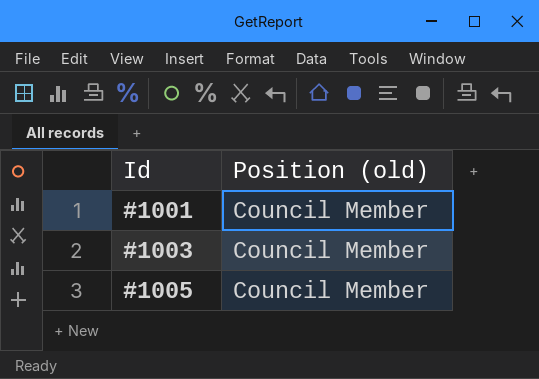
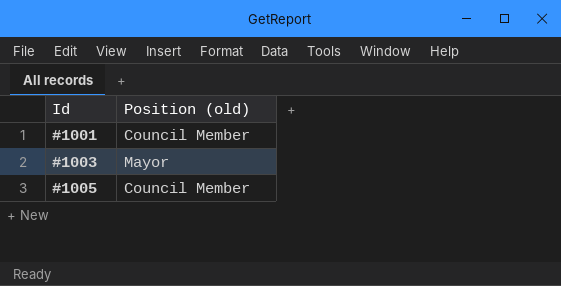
#1003 | Position (old): Council Member -> Mayor

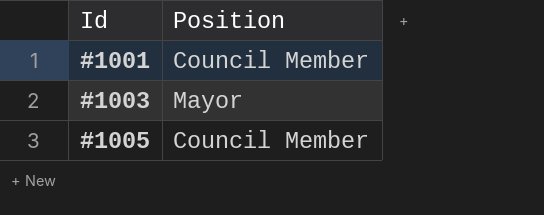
column name: Position (old) -> Position

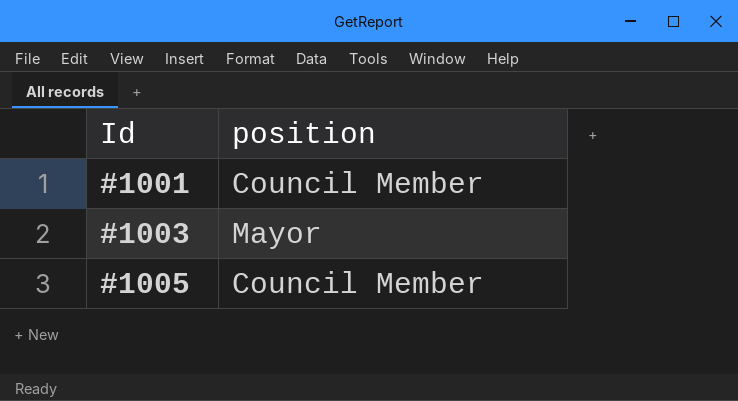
column name: Position -> position

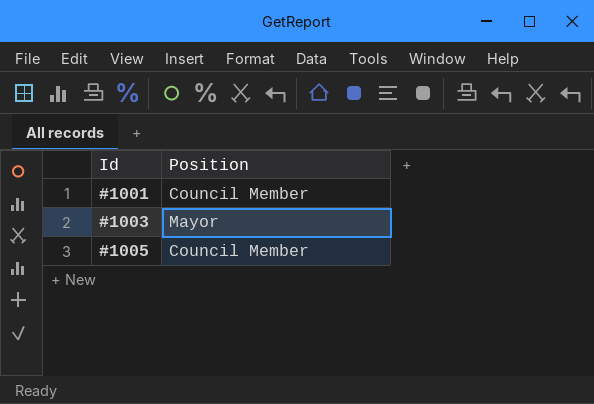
column name: position -> Position

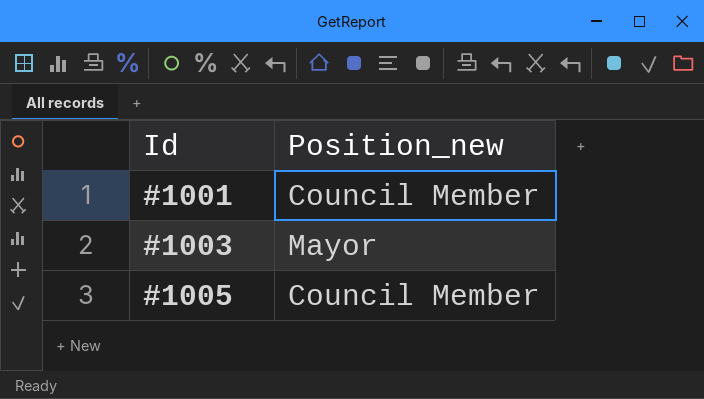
column name: Position -> Position_new

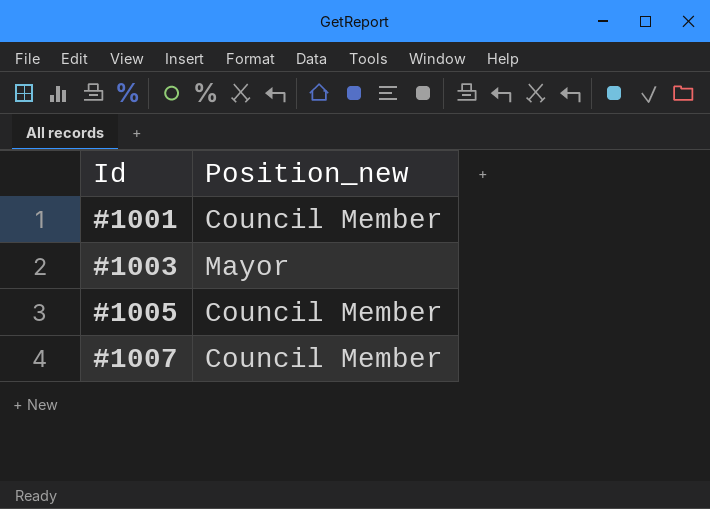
row #1007: none -> Council Member

